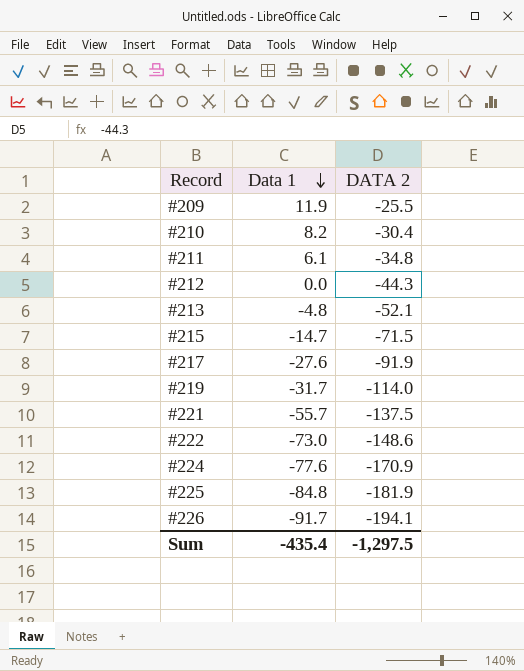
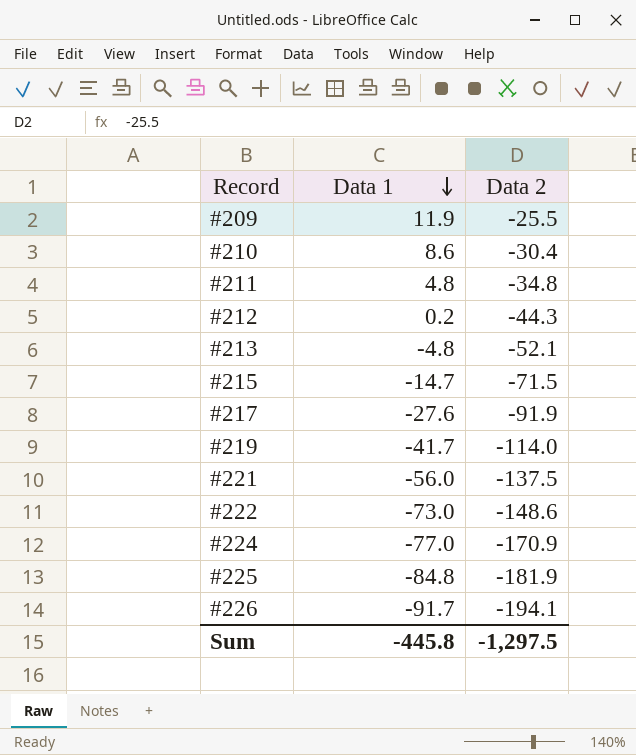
column name: DATA 2 -> Data 2
#210 | Data 1: 8.2 -> 8.6
#211 | Data 1: 6.1 -> 4.8
#212 | Data 1: 0.0 -> 0.2
#219 | Data 1: -31.7 -> -41.7
#221 | Data 1: -55.7 -> -56.0
#224 | Data 1: -77.6 -> -77.0
Sum | Data 1: -435.4 -> -445.8

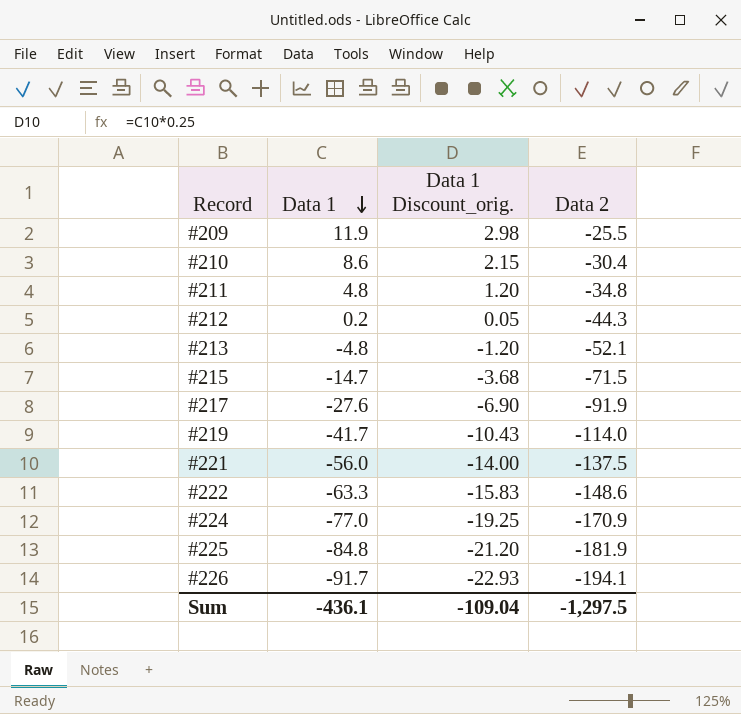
column Data 1 Discount_orig. | formula: none -> [Data 1] * 0.25
#222 | Data 1: -73.0 -> -63.3
Sum | Data 1: -445.8 -> -436.1

